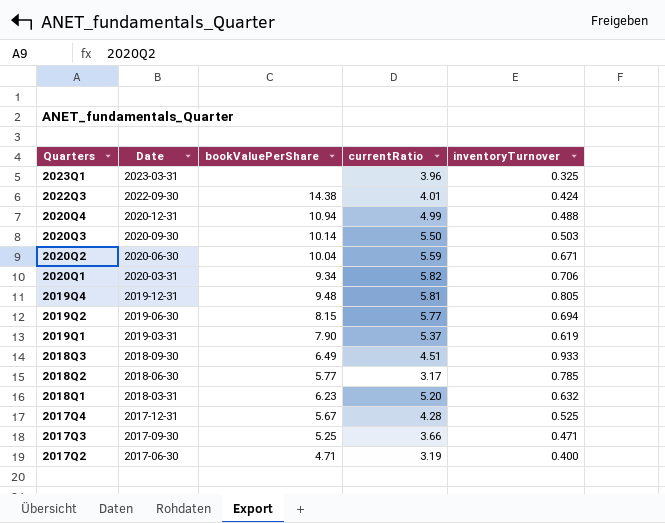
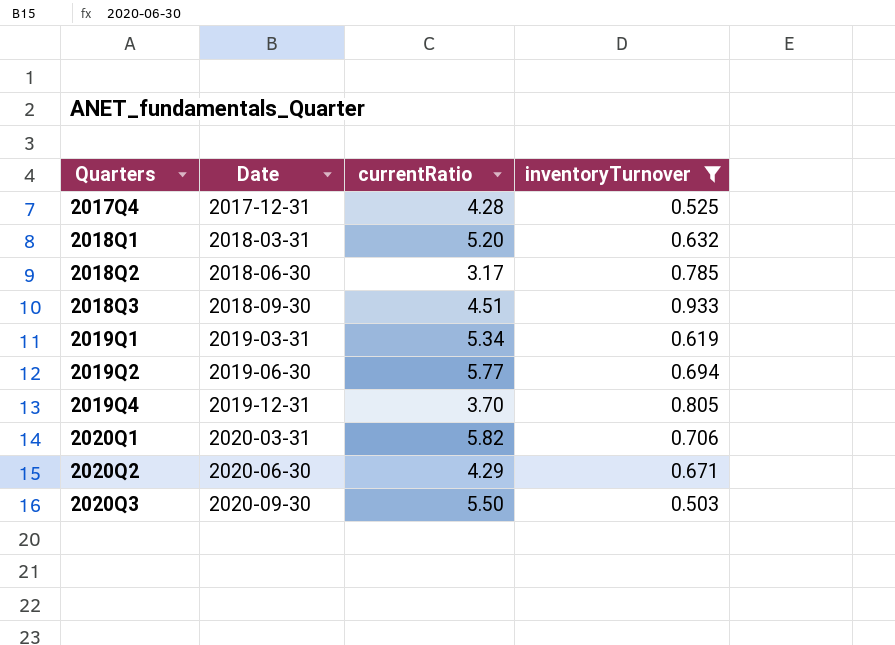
filter: none -> inventoryTurnover >= 0.503
row order: Quarters descending -> Quarters ascending
column bookValuePerShare | position: 3 -> none
2019Q1 | currentRatio: 5.37 -> 5.34
2019Q4 | currentRatio: 5.81 -> 3.70
2020Q2 | currentRatio: 5.59 -> 4.29

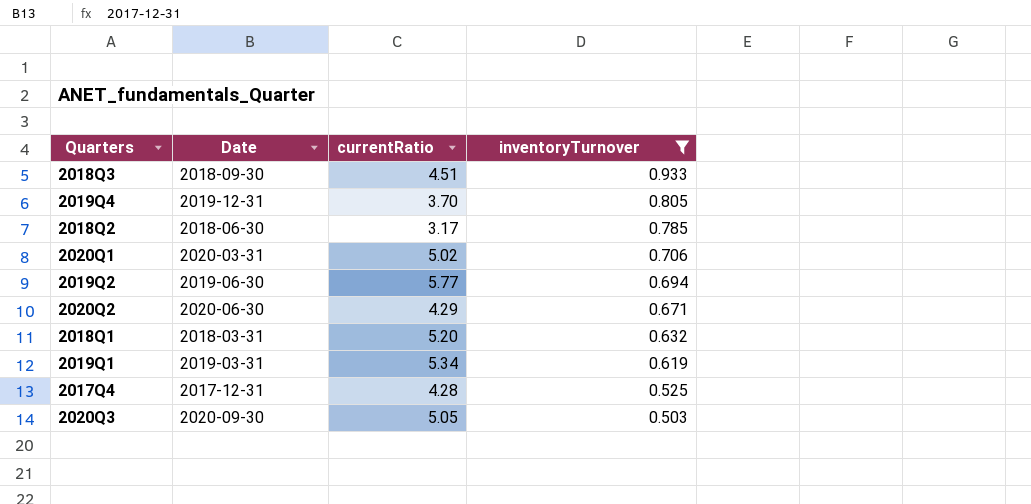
row order: Quarters ascending -> inventoryTurnover descending
2020Q1 | currentRatio: 5.82 -> 5.02
2020Q3 | currentRatio: 5.50 -> 5.05

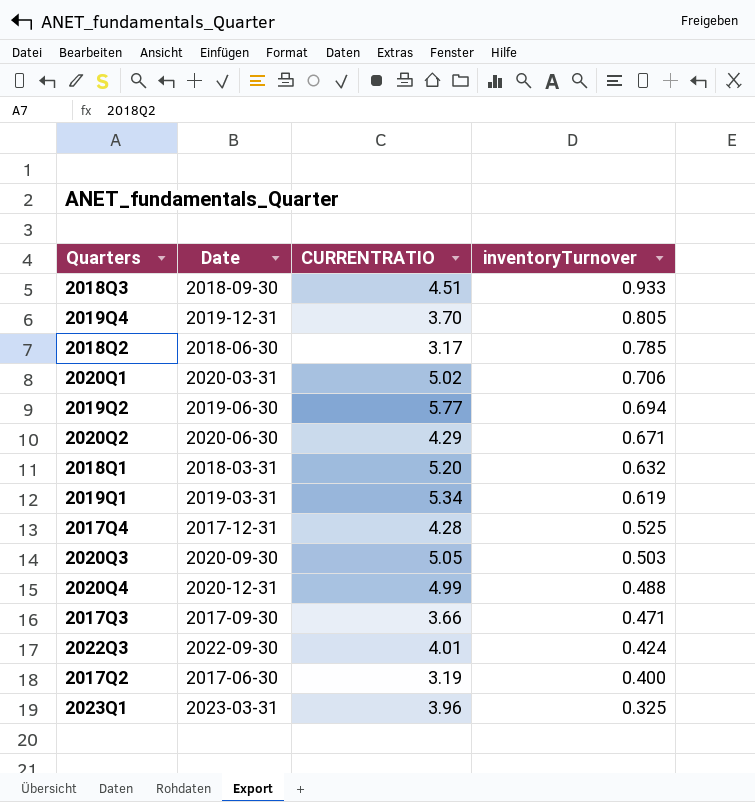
filter: inventoryTurnover >= 0.503 -> none
column name: currentRatio -> CURRENTRATIO

